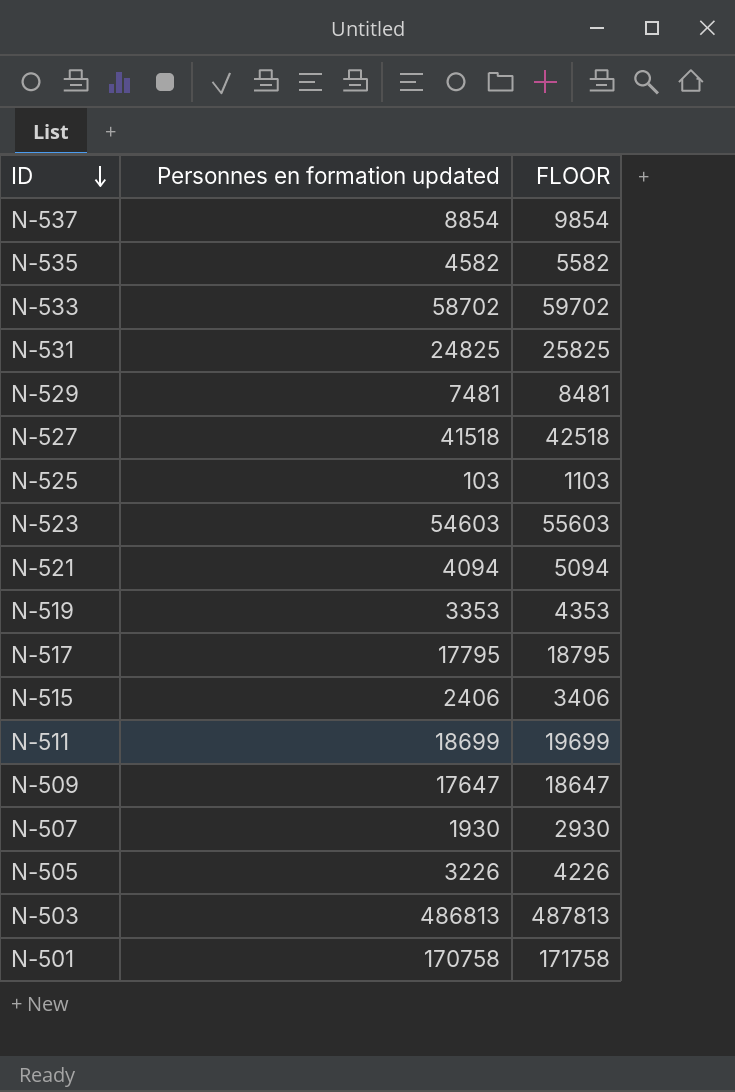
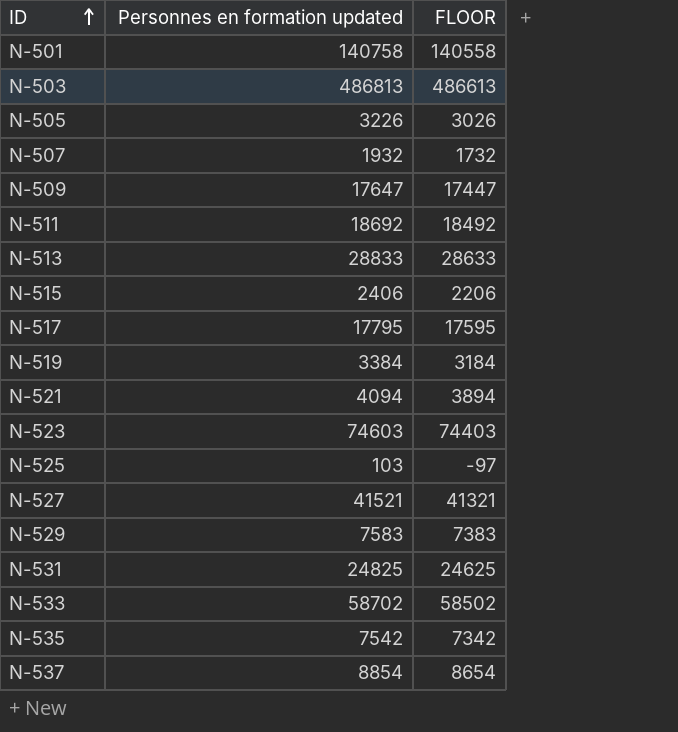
row order: ID descending -> ID ascending
column FLOOR | formula: [Personnes en formation updated] + 1000 -> [Personnes en formation updated] - 200
N-501 | Personnes en formation updated: 170758 -> 140758
N-507 | Personnes en formation updated: 1930 -> 1932
N-511 | Personnes en formation updated: 18699 -> 18692
row N-513: none -> 28833 | 28633
N-519 | Personnes en formation updated: 3353 -> 3384
N-523 | Personnes en formation updated: 54603 -> 74603
N-527 | Personnes en formation updated: 41518 -> 41521
N-529 | Personnes en formation updated: 7481 -> 7583
N-535 | Personnes en formation updated: 4582 -> 7542

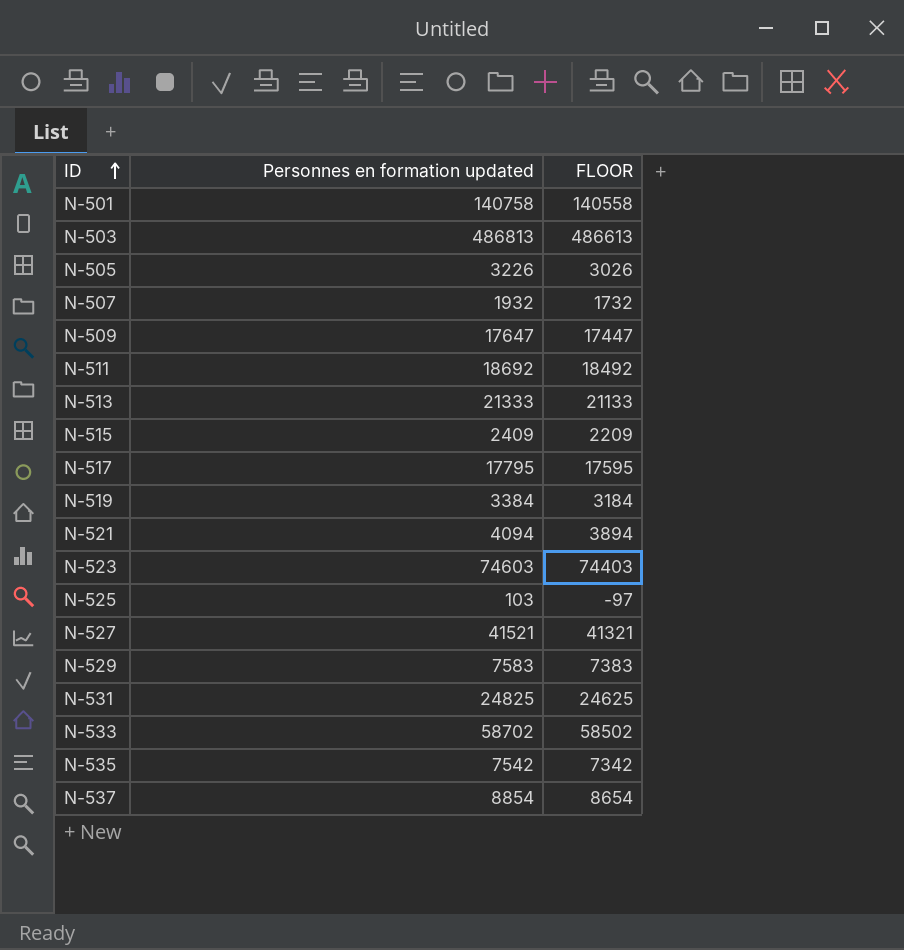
N-513 | Personnes en formation updated: 28833 -> 21333
N-513 | FLOOR: 28633 -> 21133
N-515 | Personnes en formation updated: 2406 -> 2409
N-515 | FLOOR: 2206 -> 2209

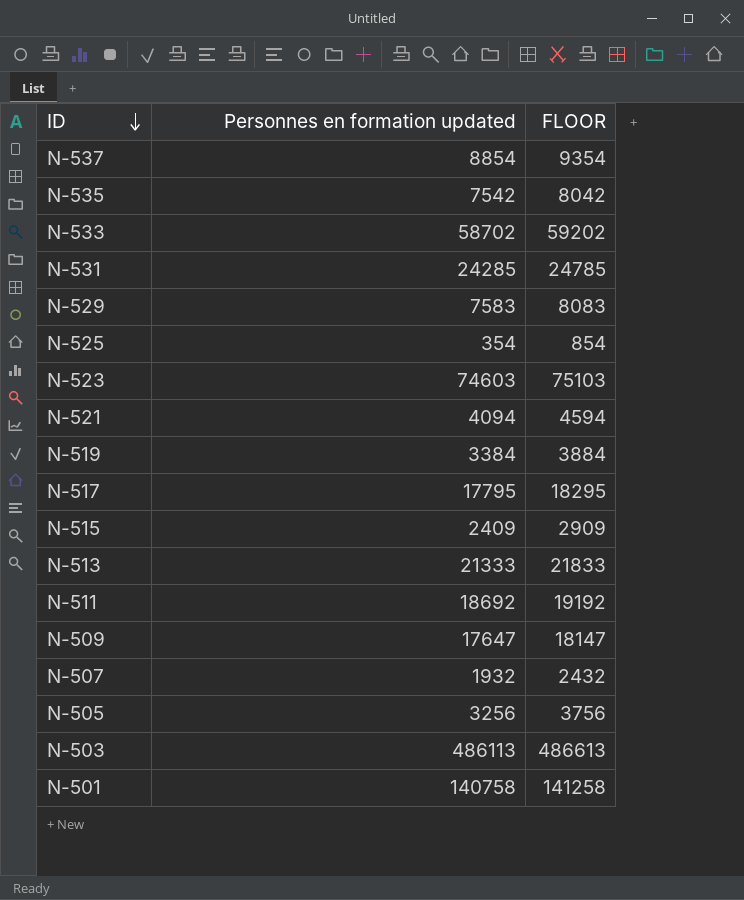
row order: ID ascending -> ID descending
column FLOOR | formula: [Personnes en formation updated] - 200 -> [Personnes en formation updated] + 500
row N-527: 41521 | 41321 -> none
N-531 | Personnes en formation updated: 24825 -> 24285
N-525 | Personnes en formation updated: 103 -> 354
N-505 | Personnes en formation updated: 3226 -> 3256
N-503 | Personnes en formation updated: 486813 -> 486113

